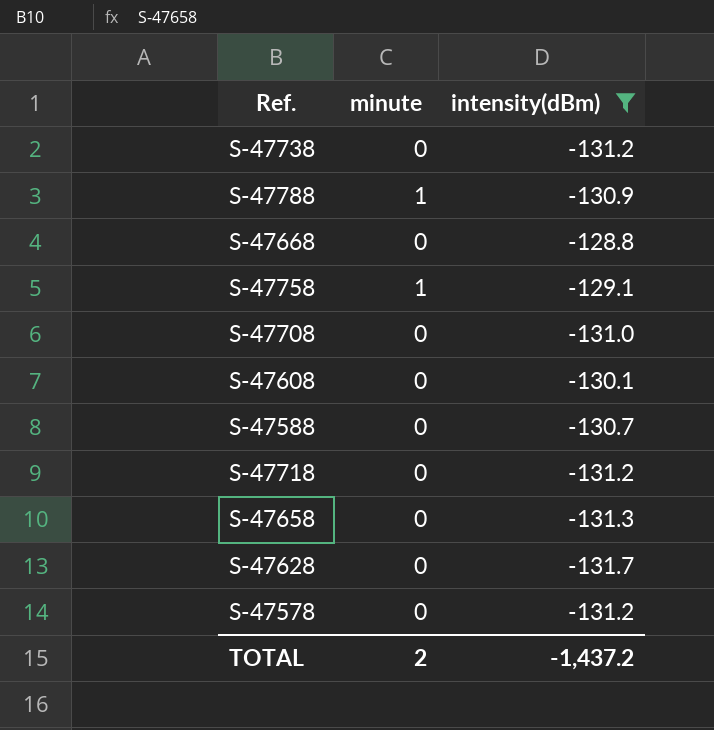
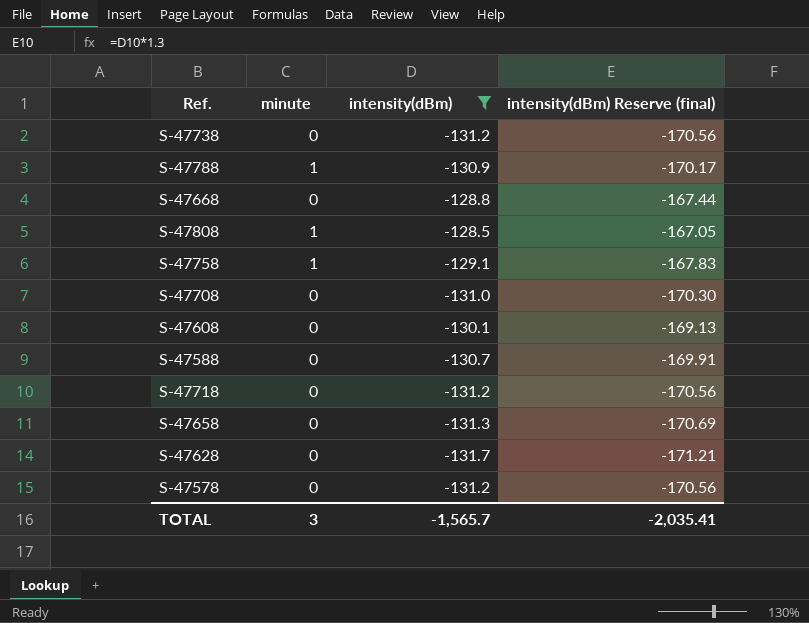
column intensity(dBm) Reserve (final) | formula: none -> [intensity(dBm)] * 1.3
row S-47808: none -> 1 | -128.5 | -167.05
TOTAL | minute: 2 -> 3
TOTAL | intensity(dBm): -1,437.2 -> -1,565.7

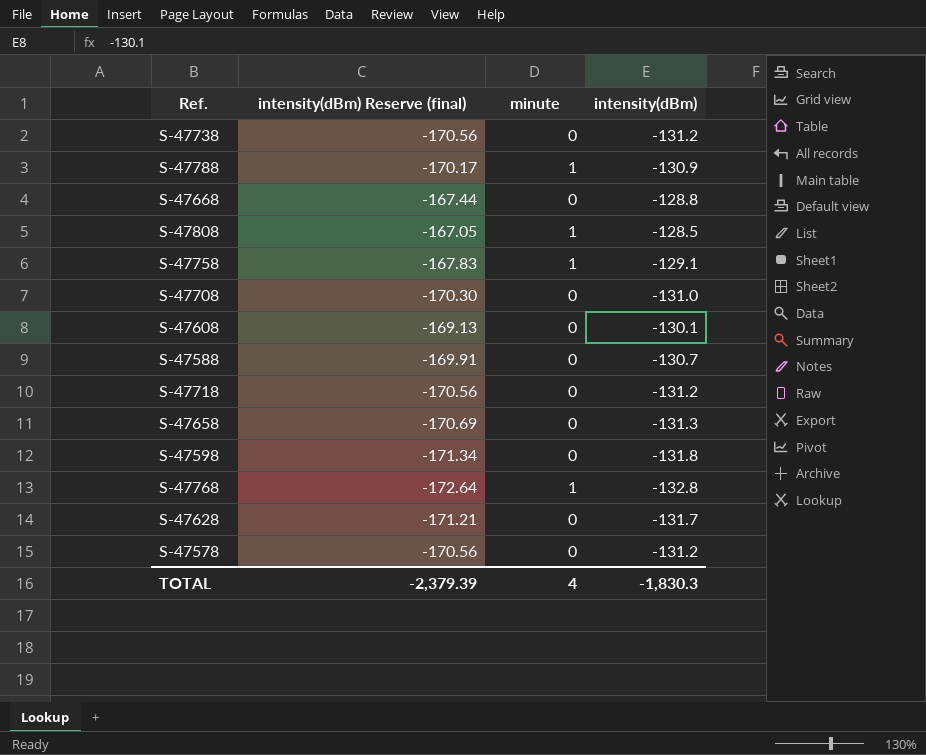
filter: intensity(dBm) >= -131.7 -> none
column intensity(dBm) Reserve (final) | position: 4 -> 2
TOTAL | intensity(dBm) Reserve (final): -2,035.41 -> -2,379.39
TOTAL | minute: 3 -> 4
TOTAL | intensity(dBm): -1,565.7 -> -1,830.3

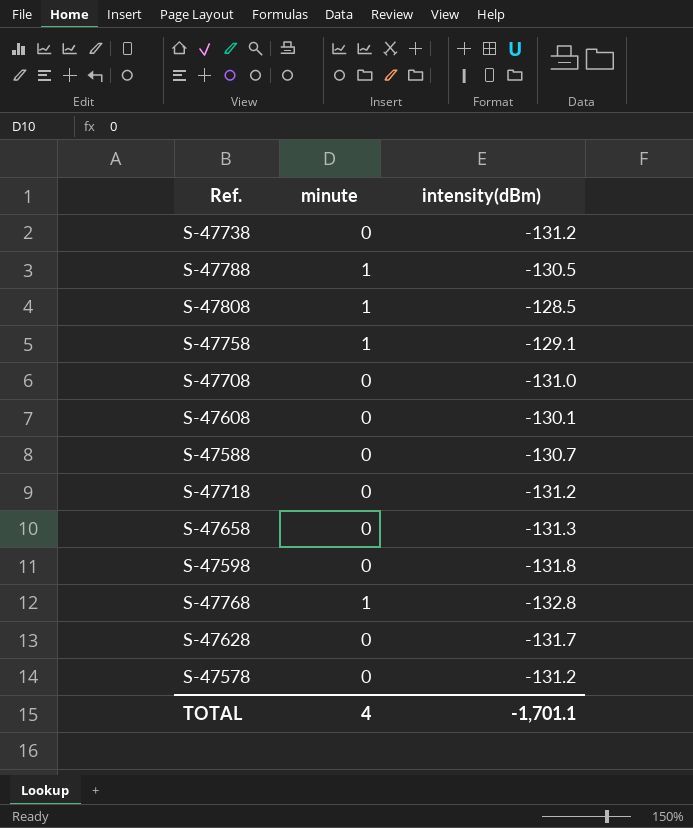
column intensity(dBm) Reserve (final) | formula: [intensity(dBm)] * 1.3 -> none
row S-47668: -167.44 | 0 | -128.8 -> none
S-47788 | intensity(dBm): -130.9 -> -130.5
TOTAL | intensity(dBm): -1,830.3 -> -1,701.1

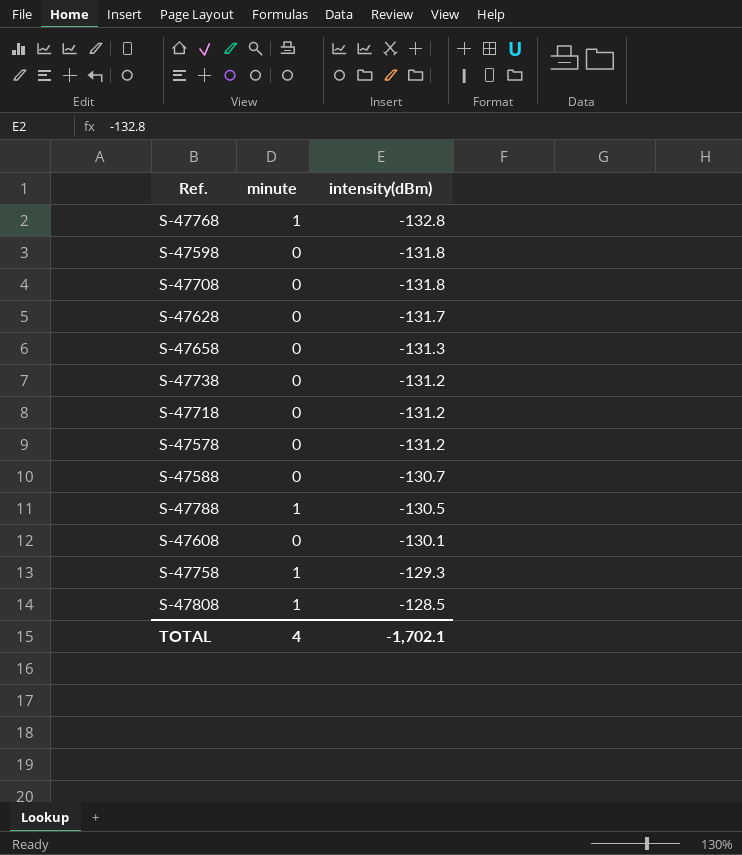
row order: none -> intensity(dBm) ascending
S-47708 | intensity(dBm): -131.0 -> -131.8
S-47758 | intensity(dBm): -129.1 -> -129.3
TOTAL | intensity(dBm): -1,701.1 -> -1,702.1

